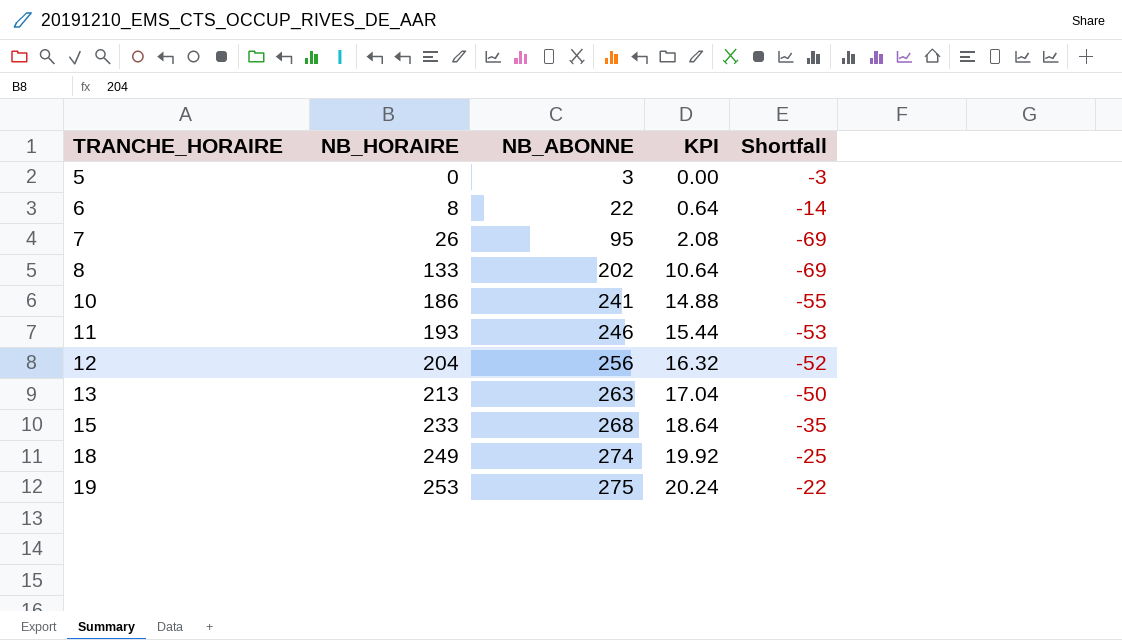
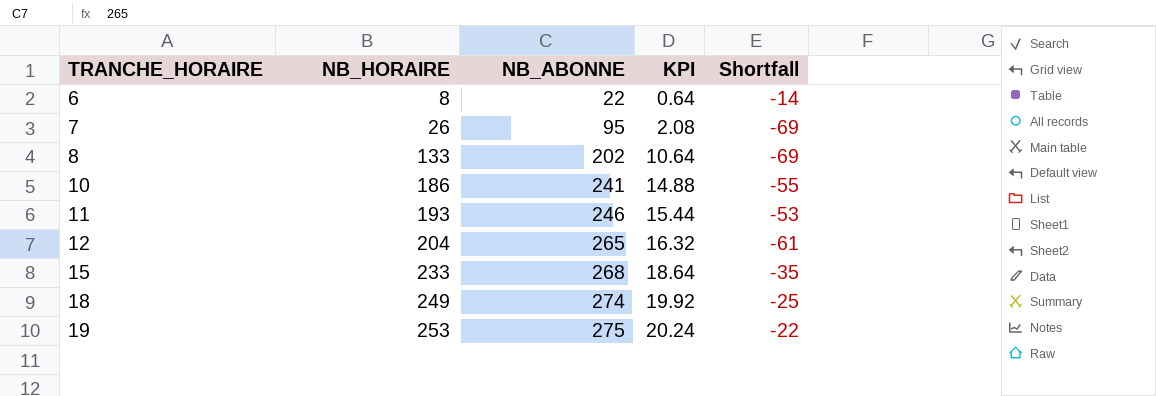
row 5: 0 | 3 | 0.00 | -3 -> none
row 13: 213 | 263 | 17.04 | -50 -> none
12 | NB_ABONNE: 256 -> 265
12 | Shortfall: -52 -> -61

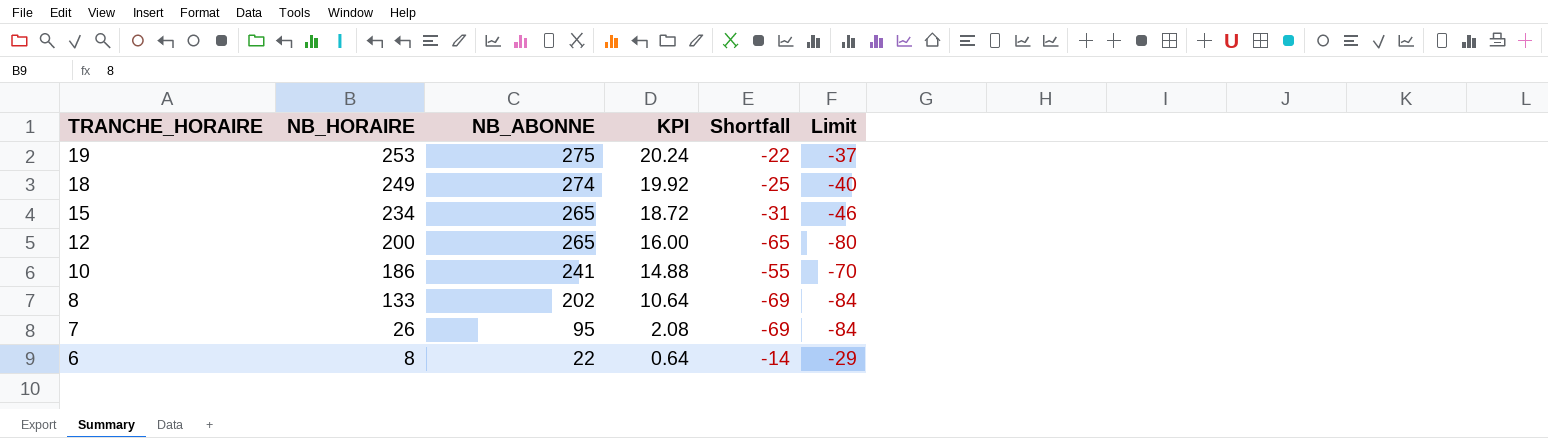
row order: TRANCHE_HORAIRE ascending -> TRANCHE_HORAIRE descending
column Limit | formula: none -> [Shortfall] - 15
row 11: 193 | 246 | 15.44 | -53 -> none
15 | NB_HORAIRE: 233 -> 234
15 | NB_ABONNE: 268 -> 265
15 | KPI: 18.64 -> 18.72
15 | Shortfall: -35 -> -31
12 | NB_HORAIRE: 204 -> 200
12 | KPI: 16.32 -> 16.00
12 | Shortfall: -61 -> -65

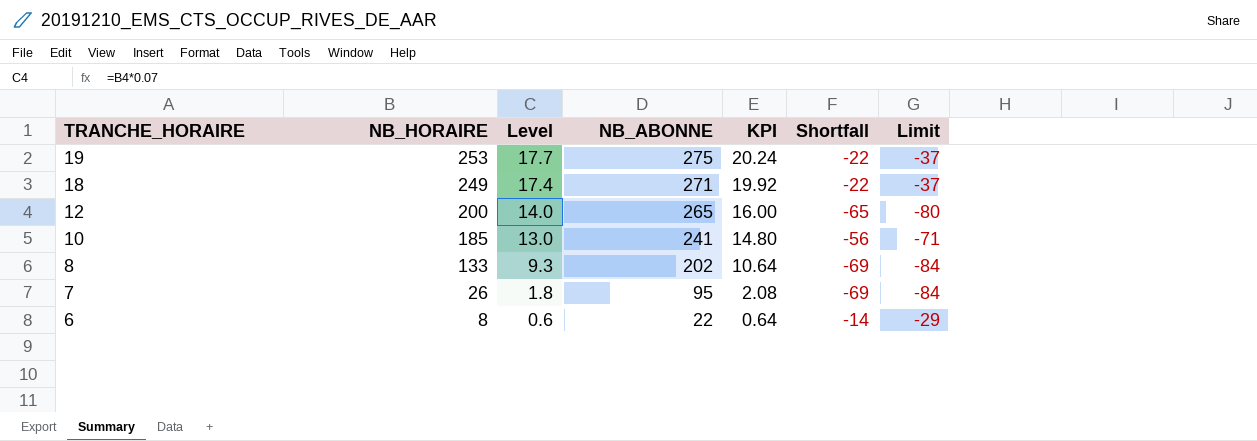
column Level | formula: none -> [NB_HORAIRE] * 0.07
row 15: 234 | 265 | 18.72 | -31 | -46 -> none
18 | NB_ABONNE: 274 -> 271
18 | Shortfall: -25 -> -22
18 | Limit: -40 -> -37
10 | NB_HORAIRE: 186 -> 185
10 | KPI: 14.88 -> 14.80
10 | Shortfall: -55 -> -56
10 | Limit: -70 -> -71

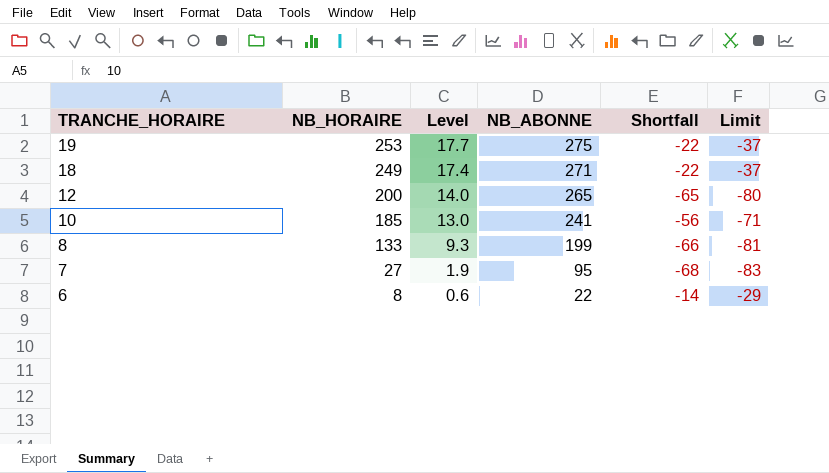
column KPI | formula: [NB_HORAIRE] * 0.08 -> none
8 | NB_ABONNE: 202 -> 199
8 | Shortfall: -69 -> -66
8 | Limit: -84 -> -81
7 | NB_HORAIRE: 26 -> 27
7 | Level: 1.8 -> 1.9
7 | Shortfall: -69 -> -68
7 | Limit: -84 -> -83

